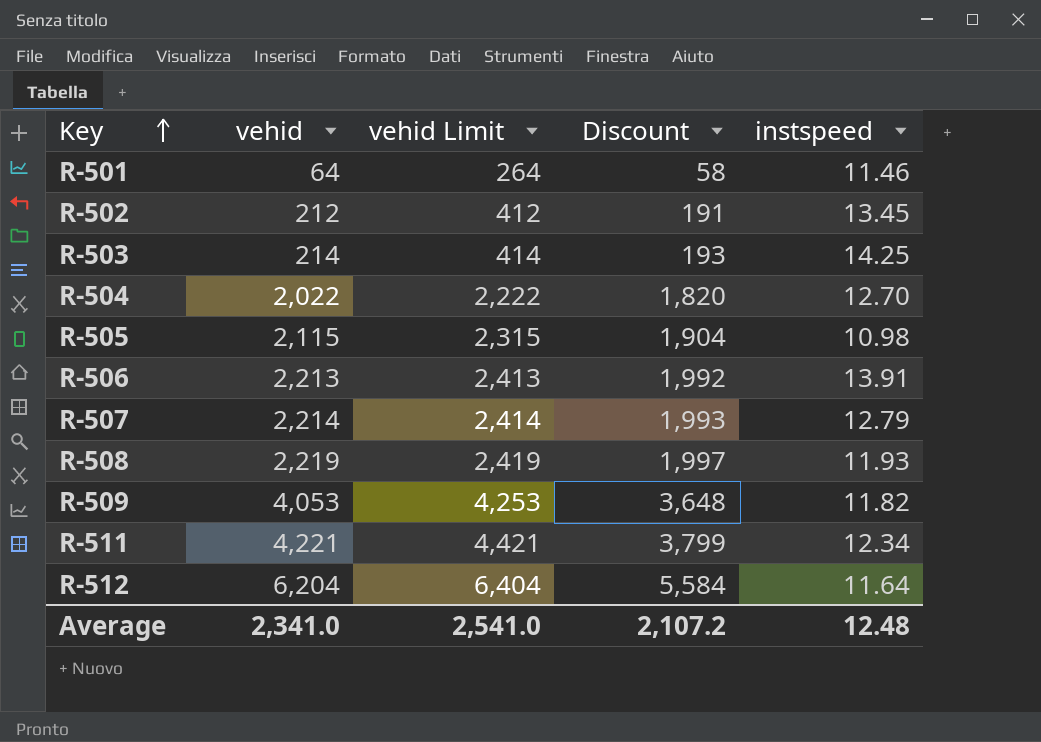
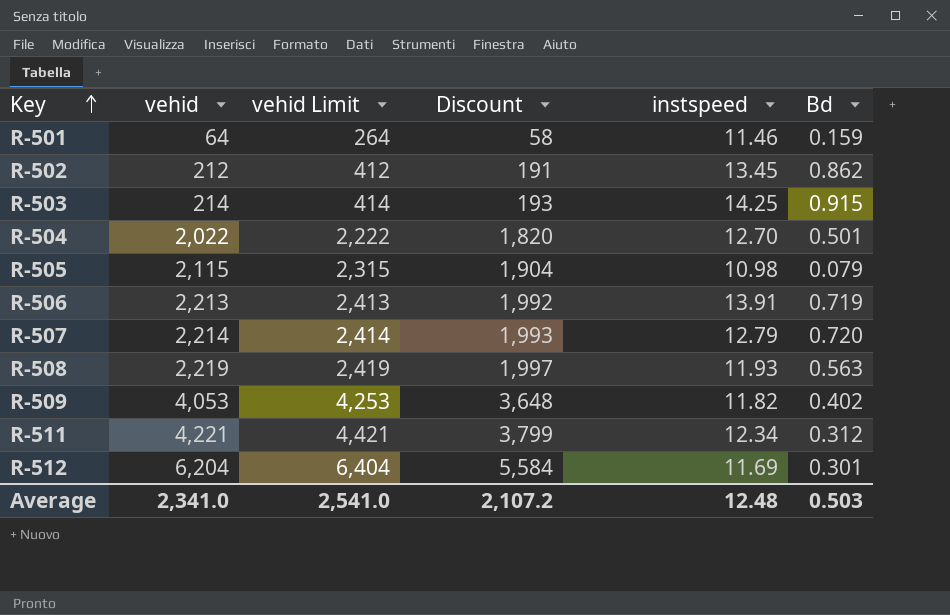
column Bd | position: none -> 6
R-512 | instspeed: 11.64 -> 11.69

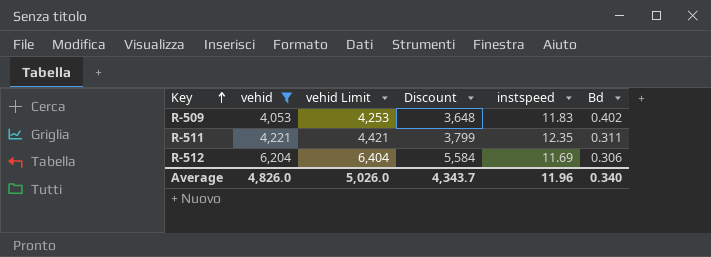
filter: none -> vehid >= 4,053
R-509 | instspeed: 11.82 -> 11.83
R-511 | instspeed: 12.34 -> 12.35
R-511 | Bd: 0.312 -> 0.311
R-512 | Bd: 0.301 -> 0.306
Average | vehid: 2,341.0 -> 4,826.0
Average | vehid Limit: 2,541.0 -> 5,026.0
Average | Discount: 2,107.2 -> 4,343.7
Average | instspeed: 12.48 -> 11.96
Average | Bd: 0.503 -> 0.340

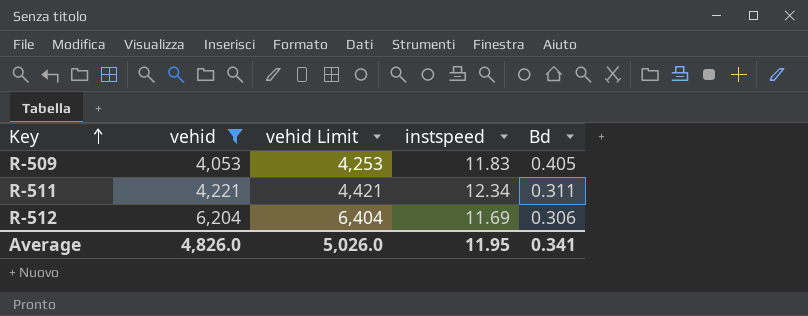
column Discount | formula: [vehid] * 0.9 -> none
R-509 | Bd: 0.402 -> 0.405
R-511 | instspeed: 12.35 -> 12.34
Average | instspeed: 11.96 -> 11.95
Average | Bd: 0.340 -> 0.341

